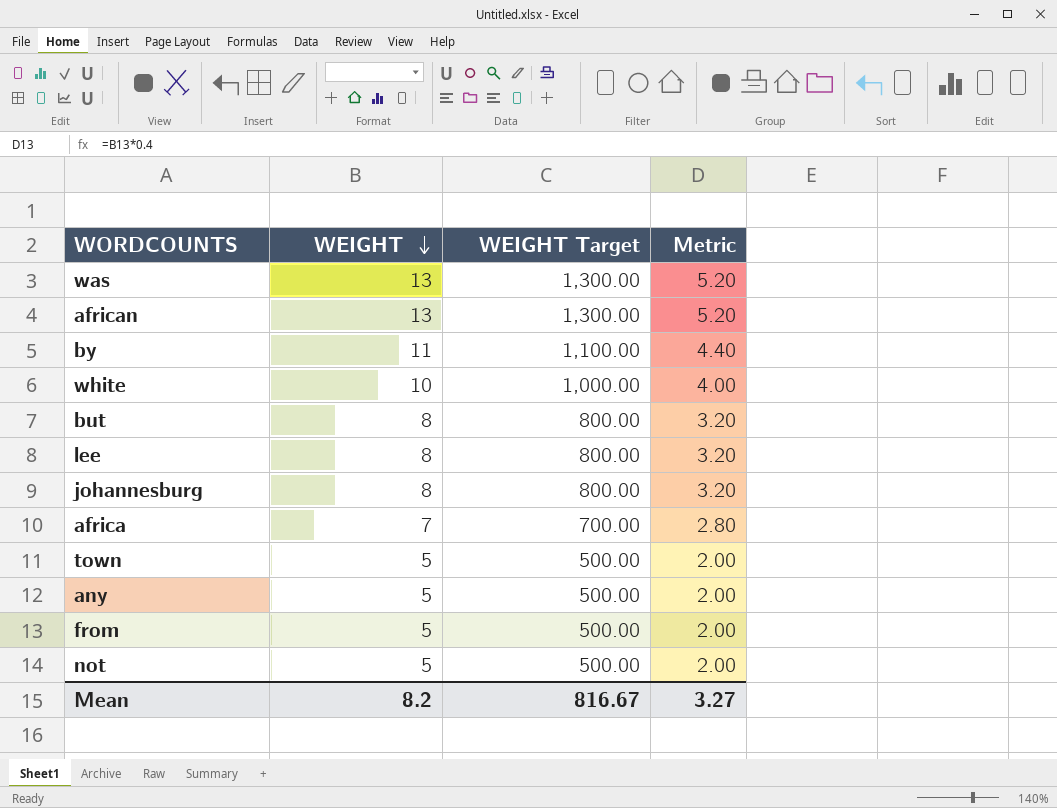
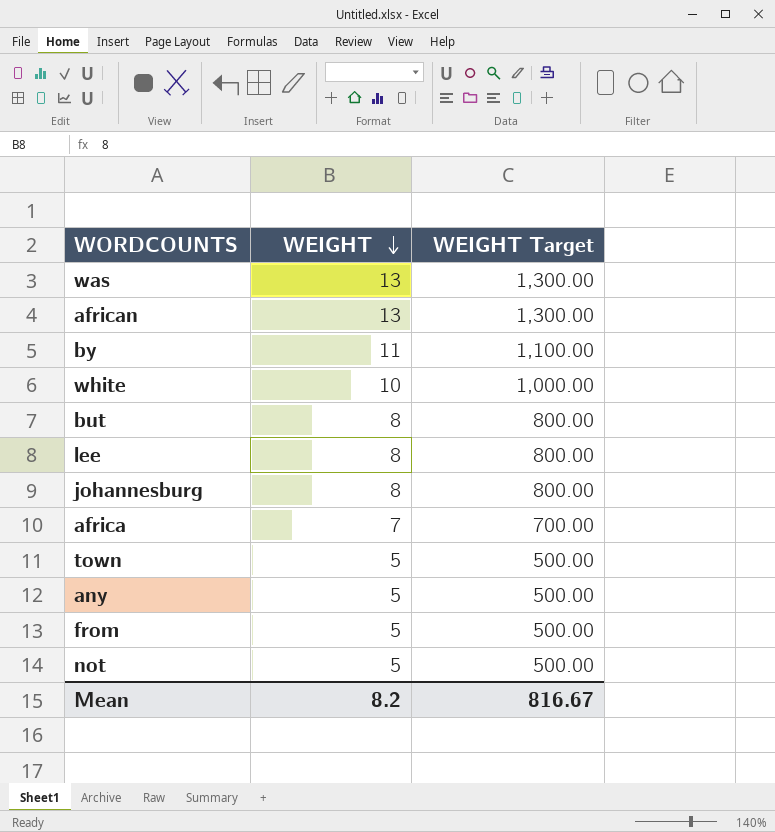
column Metric | formula: [WEIGHT] * 0.4 -> none

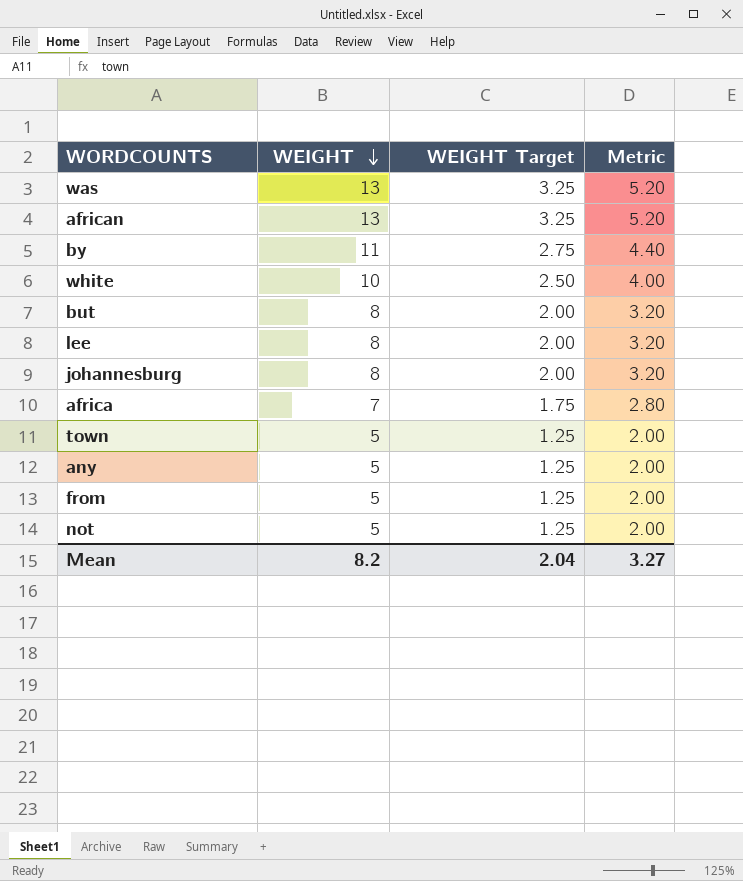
column WEIGHT Target | formula: [WEIGHT] * 100 -> [WEIGHT] * 0.25
column Metric | formula: none -> [WEIGHT] * 0.4
Mean | WEIGHT Target: 816.67 -> 2.04

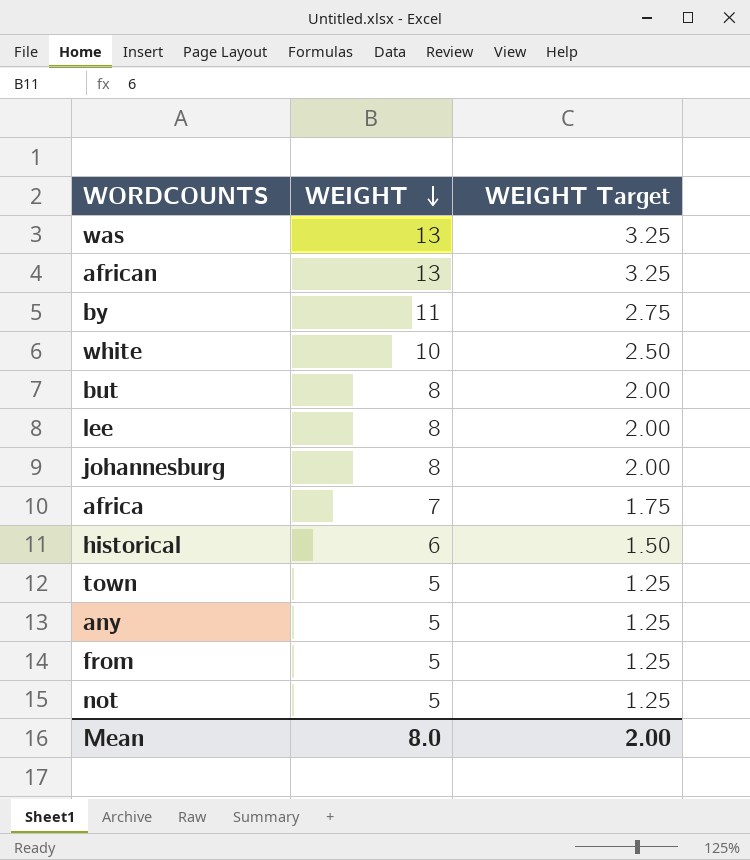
column Metric | formula: [WEIGHT] * 0.4 -> none
row historical: none -> 6 | 1.50
Mean | WEIGHT: 8.2 -> 8.0
Mean | WEIGHT Target: 2.04 -> 2.00

